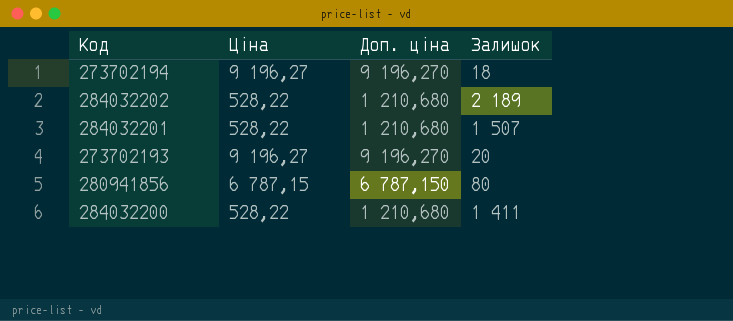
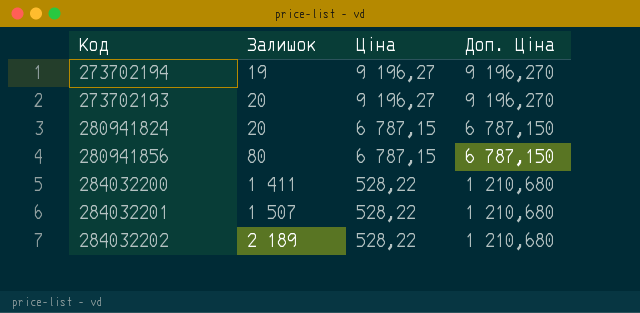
row order: none -> Залишок ascending
column Залишок | position: 4 -> 2
column name: Доп. ціна -> Доп. Ціна
273702194 | Залишок: 18 -> 19
row 280941824: none -> 20 | 6 787,15 | 6 787,150

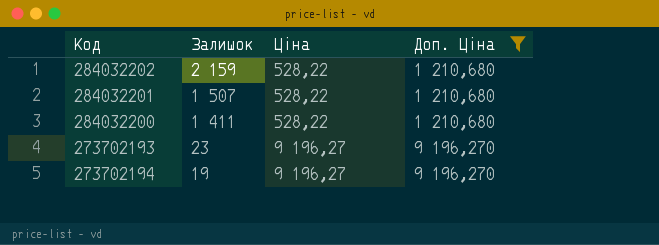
filter: none -> Доп. Ціна != 6 787,150
row order: Залишок ascending -> Залишок descending
284032202 | Залишок: 2 189 -> 2 159
273702193 | Залишок: 20 -> 23

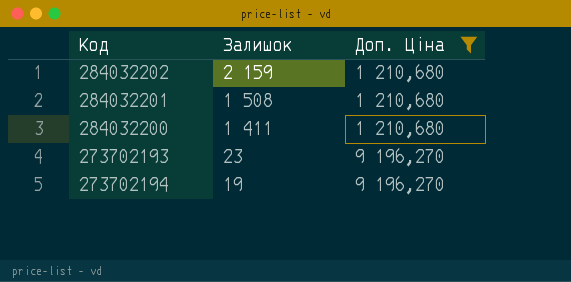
column Ціна | position: 3 -> none
284032201 | Залишок: 1 507 -> 1 508

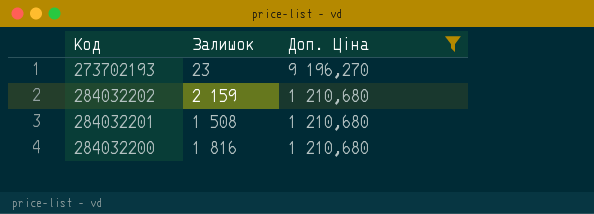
row order: Залишок descending -> Доп. Ціна descending
row 273702194: 19 | 9 196,270 -> none
284032200 | Залишок: 1 411 -> 1 816

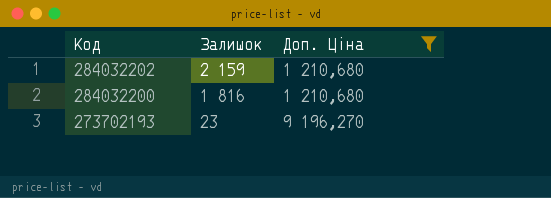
row order: Доп. Ціна descending -> Код descending
row 284032201: 1 508 | 1 210,680 -> none

